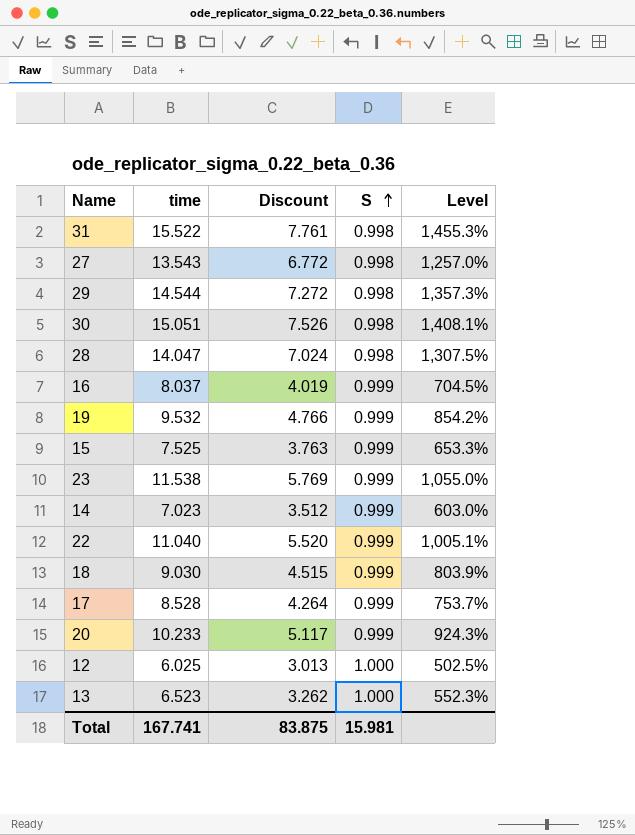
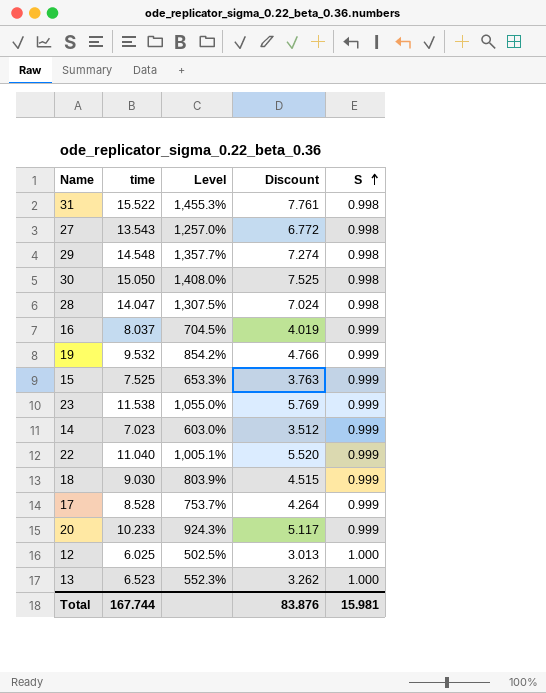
column Level | position: 5 -> 3
29 | time: 14.544 -> 14.548
29 | Level: 1,357.3% -> 1,357.7%
29 | Discount: 7.272 -> 7.274
30 | time: 15.051 -> 15.050
30 | Level: 1,408.1% -> 1,408.0%
30 | Discount: 7.526 -> 7.525
Total | time: 167.741 -> 167.744
Total | Discount: 83.875 -> 83.876

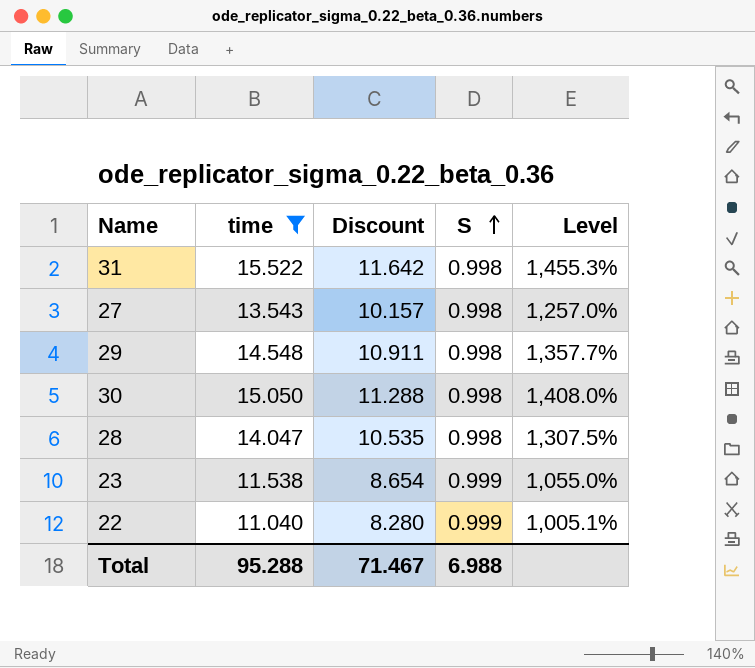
filter: none -> time >= 11.040
column Discount | formula: [time] * 0.5 -> [time] * 0.75
column Level | position: 3 -> 5
Total | time: 167.744 -> 95.288
Total | Discount: 83.876 -> 71.467
Total | S: 15.981 -> 6.988

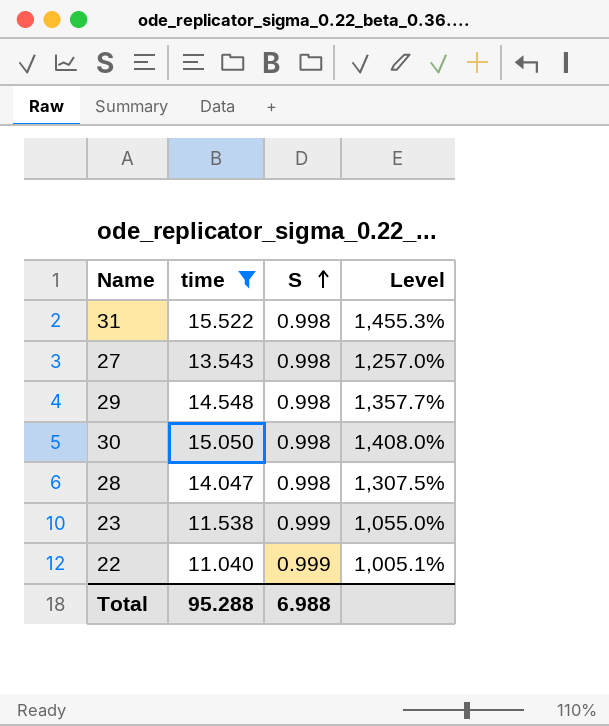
column Discount | formula: [time] * 0.75 -> none

